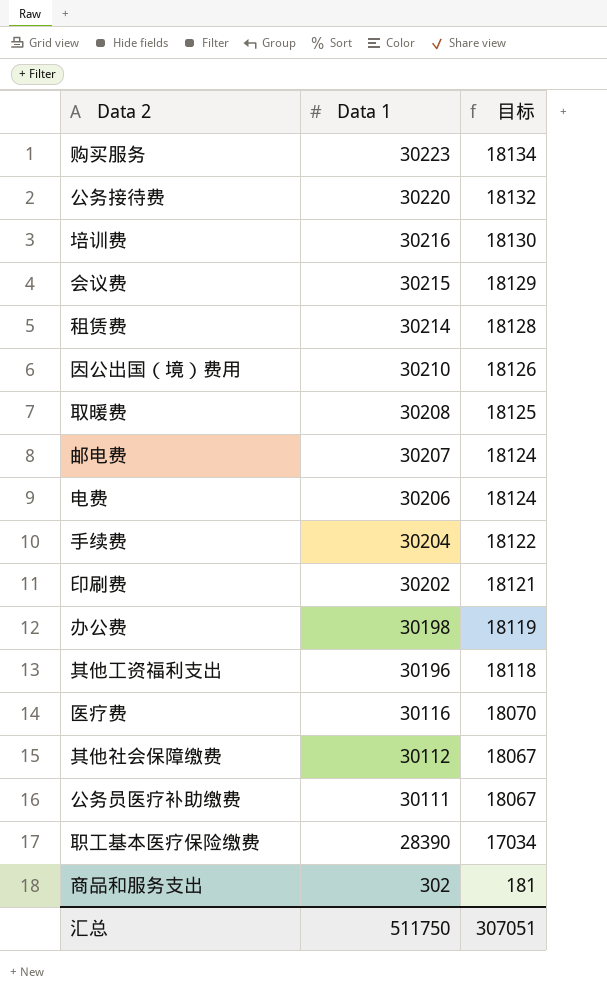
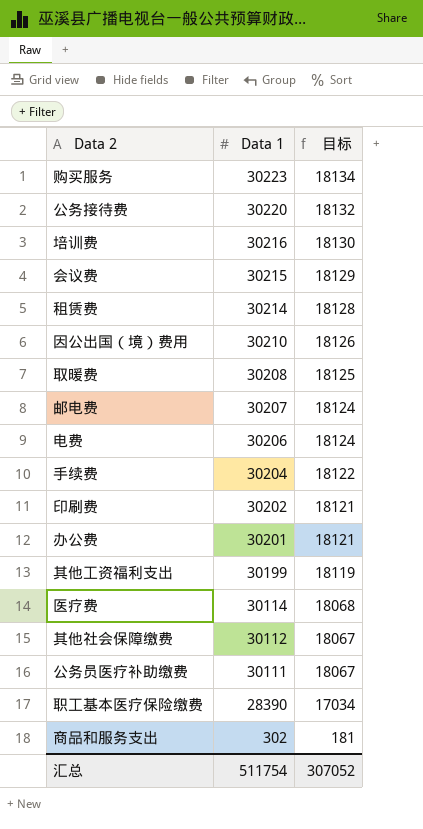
办公费 | Data 1: 30198 -> 30201
办公费 | 目标: 18119 -> 18121
其他工资福利支出 | Data 1: 30196 -> 30199
其他工资福利支出 | 目标: 18118 -> 18119
医疗费 | Data 1: 30116 -> 30114
医疗费 | 目标: 18070 -> 18068
汇总 | Data 1: 511750 -> 511754
汇总 | 目标: 307051 -> 307052

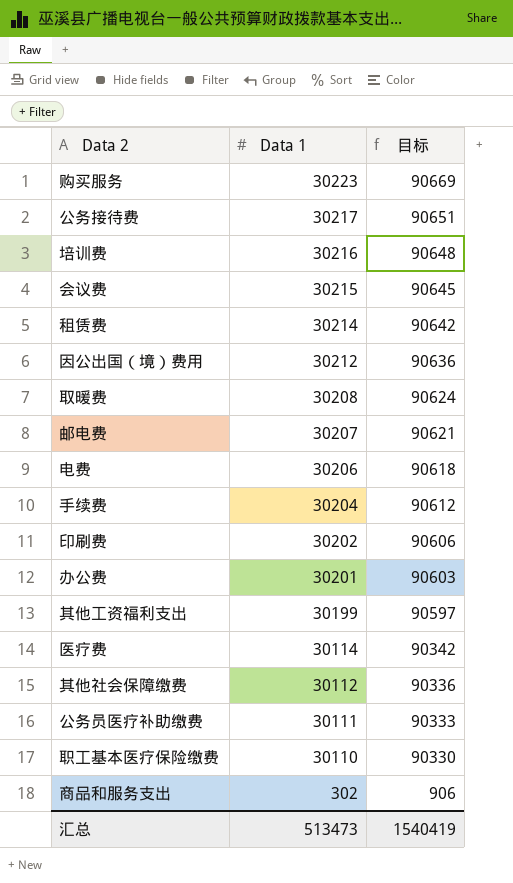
column 目标 | formula: [Data 1] * 0.6 -> [Data 1] * 3
公务接待费 | Data 1: 30220 -> 30217
因公出国（境）费用 | Data 1: 30210 -> 30212
职工基本医疗保险缴费 | Data 1: 28390 -> 30110
汇总 | Data 1: 511754 -> 513473
汇总 | 目标: 307052 -> 1540419

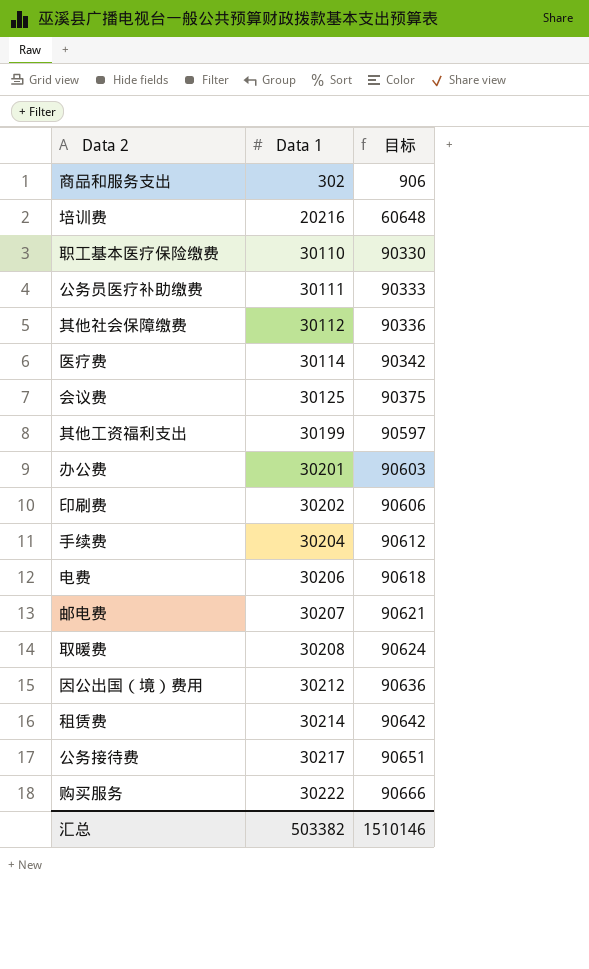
row order: Data 1 descending -> Data 1 ascending
培训费 | Data 1: 30216 -> 20216
培训费 | 目标: 90648 -> 60648
会议费 | Data 1: 30215 -> 30125
会议费 | 目标: 90645 -> 90375
购买服务 | Data 1: 30223 -> 30222
购买服务 | 目标: 90669 -> 90666
汇总 | Data 1: 513473 -> 503382
汇总 | 目标: 1540419 -> 1510146

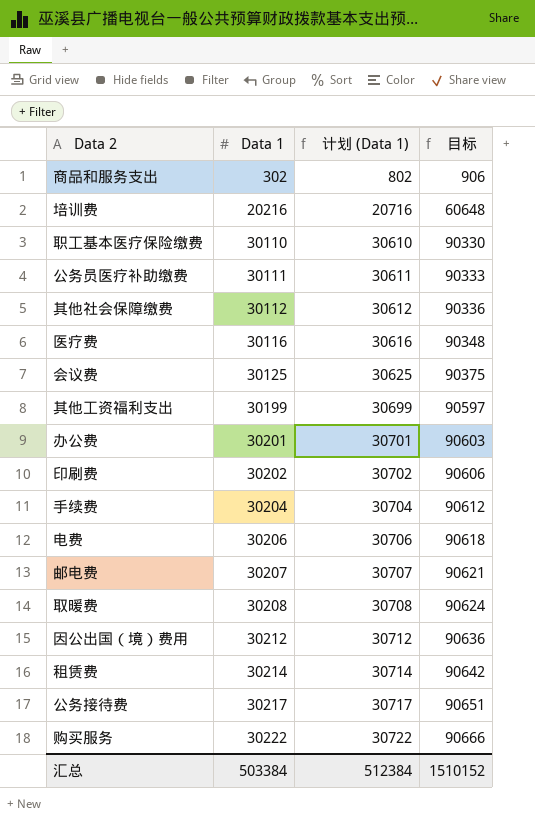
column 计划 (Data 1) | formula: none -> [Data 1] + 500
医疗费 | Data 1: 30114 -> 30116
医疗费 | 目标: 90342 -> 90348
汇总 | Data 1: 503382 -> 503384
汇总 | 目标: 1510146 -> 1510152

